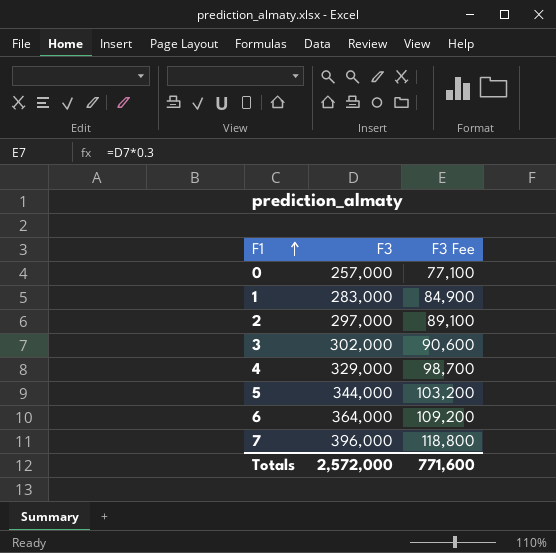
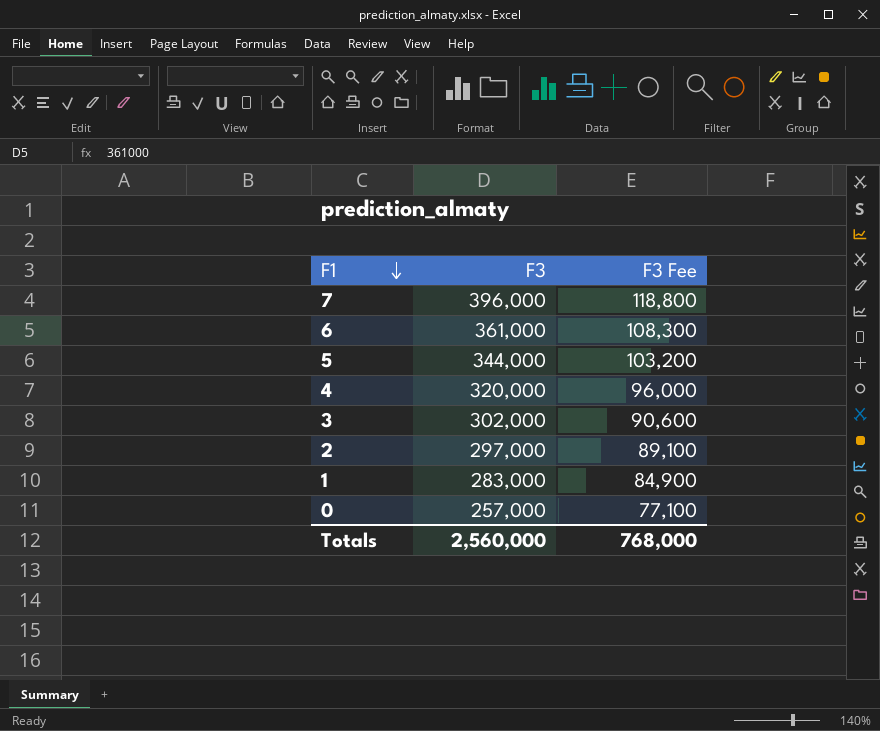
row order: F1 ascending -> F1 descending
6 | F3: 364,000 -> 361,000
6 | F3 Fee: 109,200 -> 108,300
4 | F3: 329,000 -> 320,000
4 | F3 Fee: 98,700 -> 96,000
Totals | F3: 2,572,000 -> 2,560,000
Totals | F3 Fee: 771,600 -> 768,000

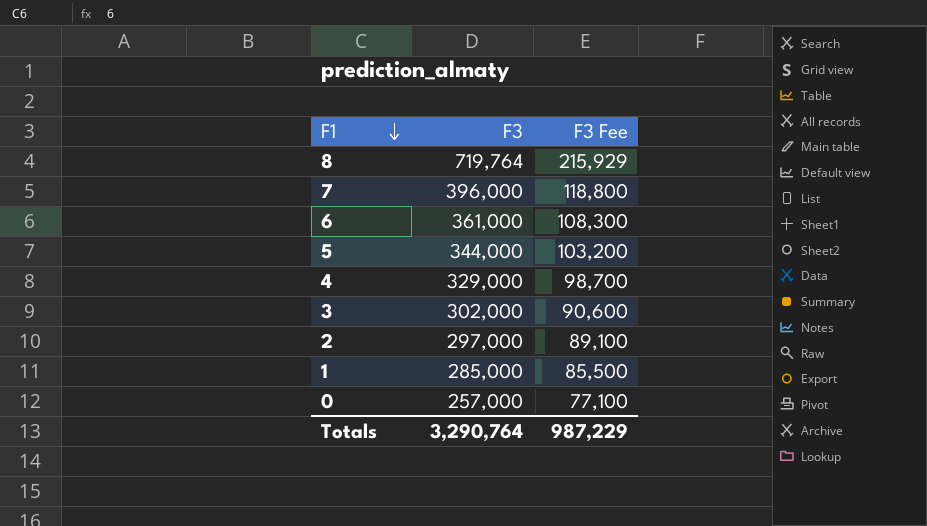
row 8: none -> 719,764 | 215,929
4 | F3: 320,000 -> 329,000
4 | F3 Fee: 96,000 -> 98,700
1 | F3: 283,000 -> 285,000
1 | F3 Fee: 84,900 -> 85,500
Totals | F3: 2,560,000 -> 3,290,764
Totals | F3 Fee: 768,000 -> 987,229

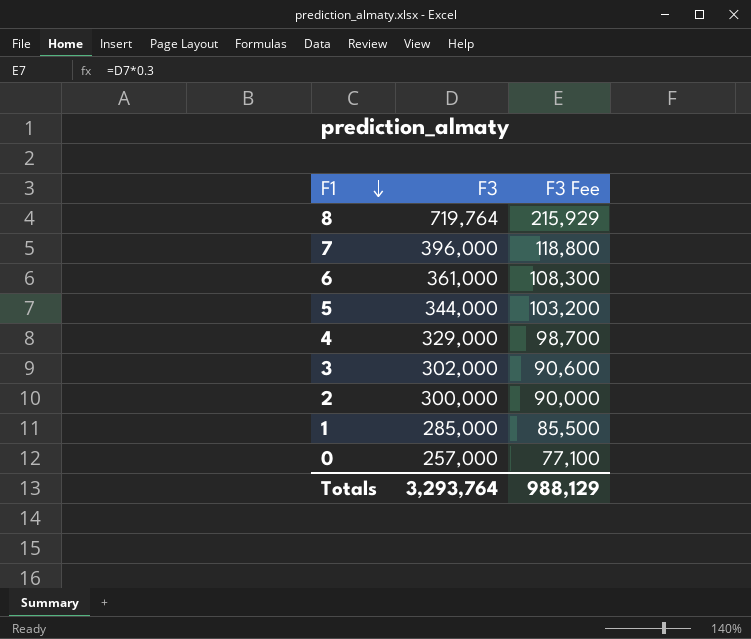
2 | F3: 297,000 -> 300,000
2 | F3 Fee: 89,100 -> 90,000
Totals | F3: 3,290,764 -> 3,293,764
Totals | F3 Fee: 987,229 -> 988,129

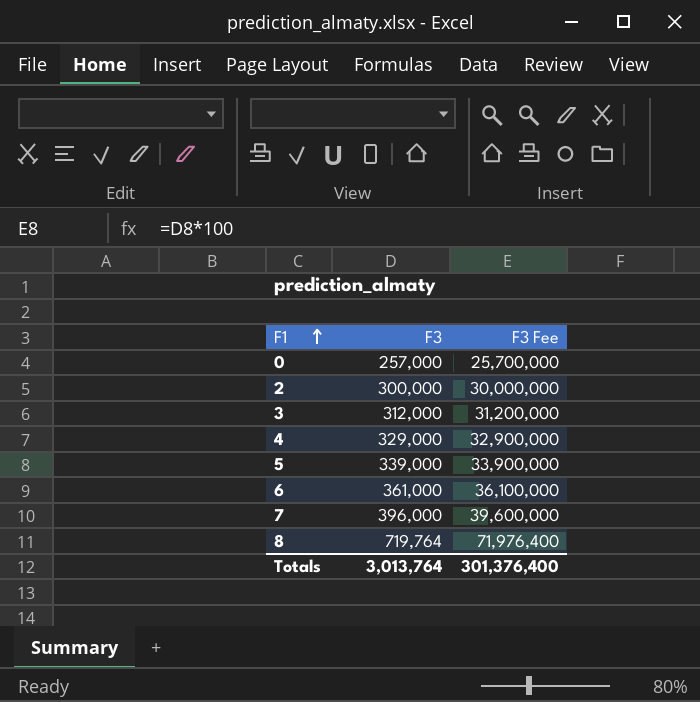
row order: F1 descending -> F1 ascending
column F3 Fee | formula: [F3] * 0.3 -> [F3] * 100
row 1: 285,000 | 85,500 -> none
3 | F3: 302,000 -> 312,000
5 | F3: 344,000 -> 339,000
Totals | F3: 3,293,764 -> 3,013,764
Totals | F3 Fee: 988,129 -> 301,376,400

